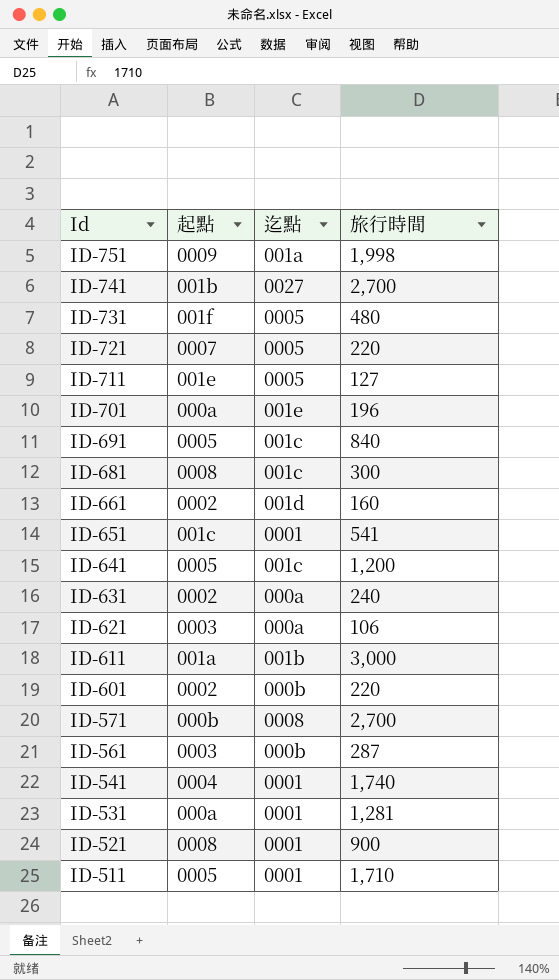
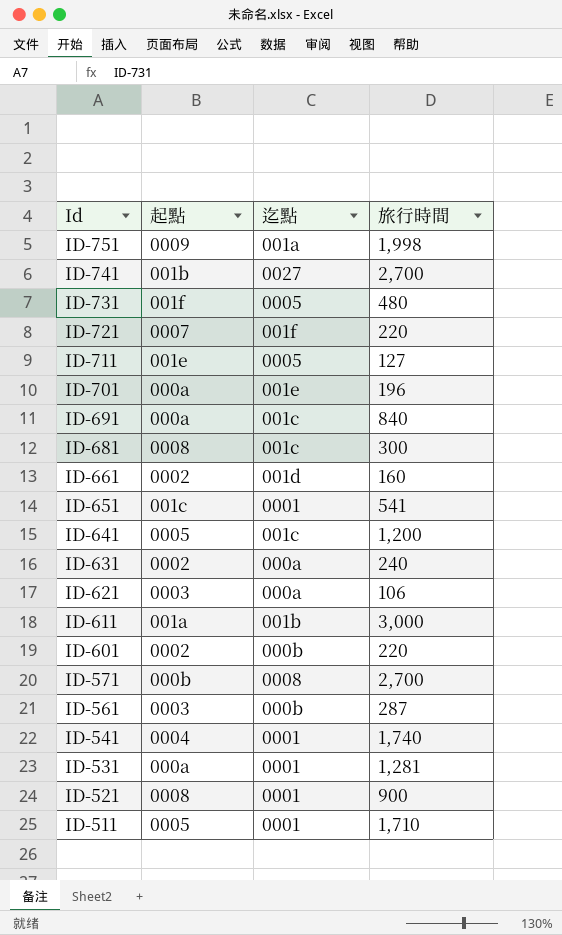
ID-721 | 迄點: 0005 -> 001f
ID-691 | 起點: 0005 -> 000a

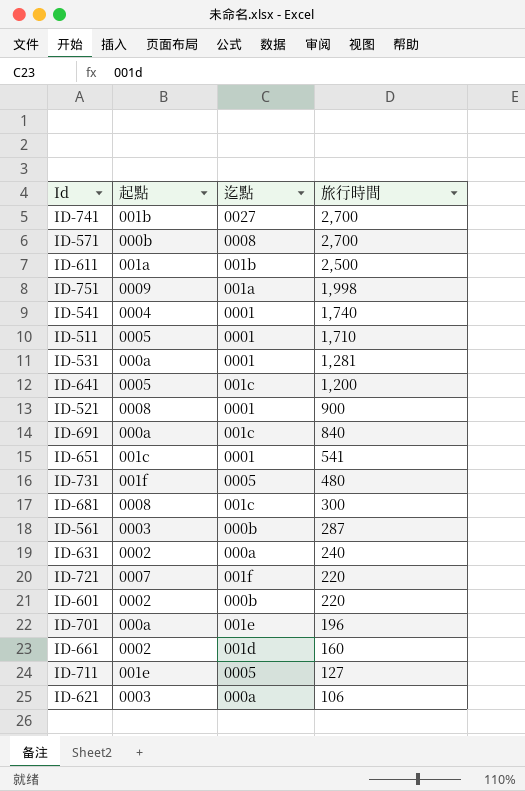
row order: Id descending -> 旅行時間 descending
ID-611 | 旅行時間: 3,000 -> 2,500

